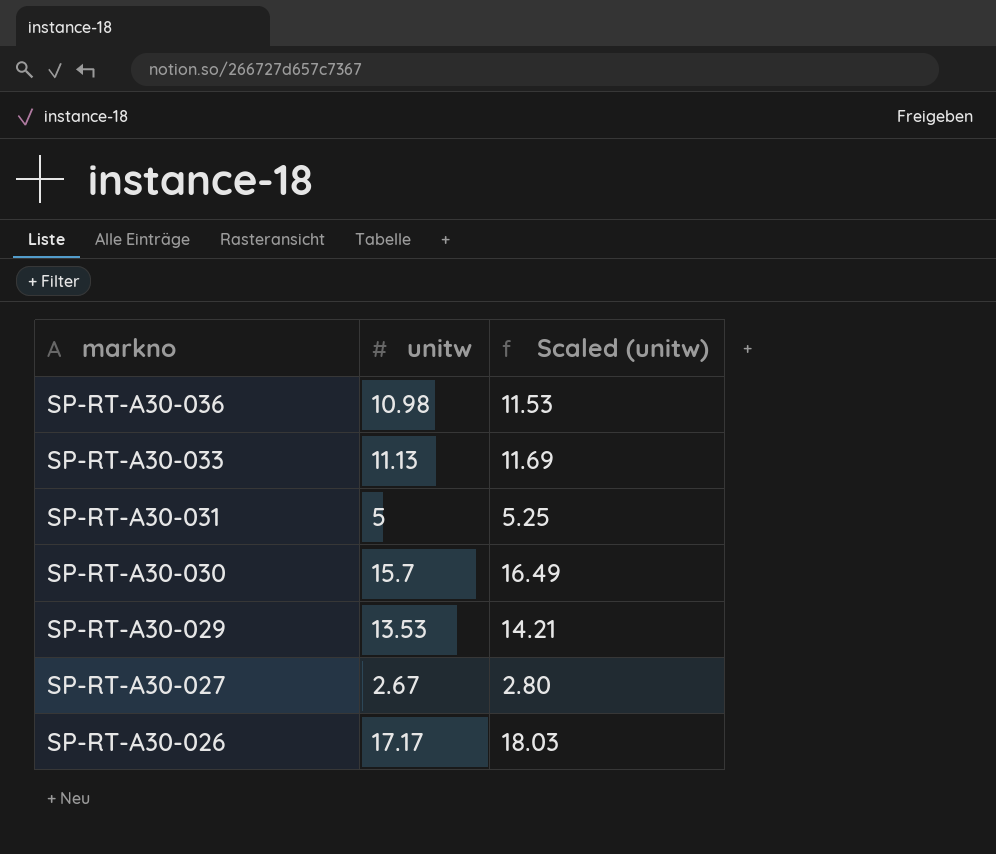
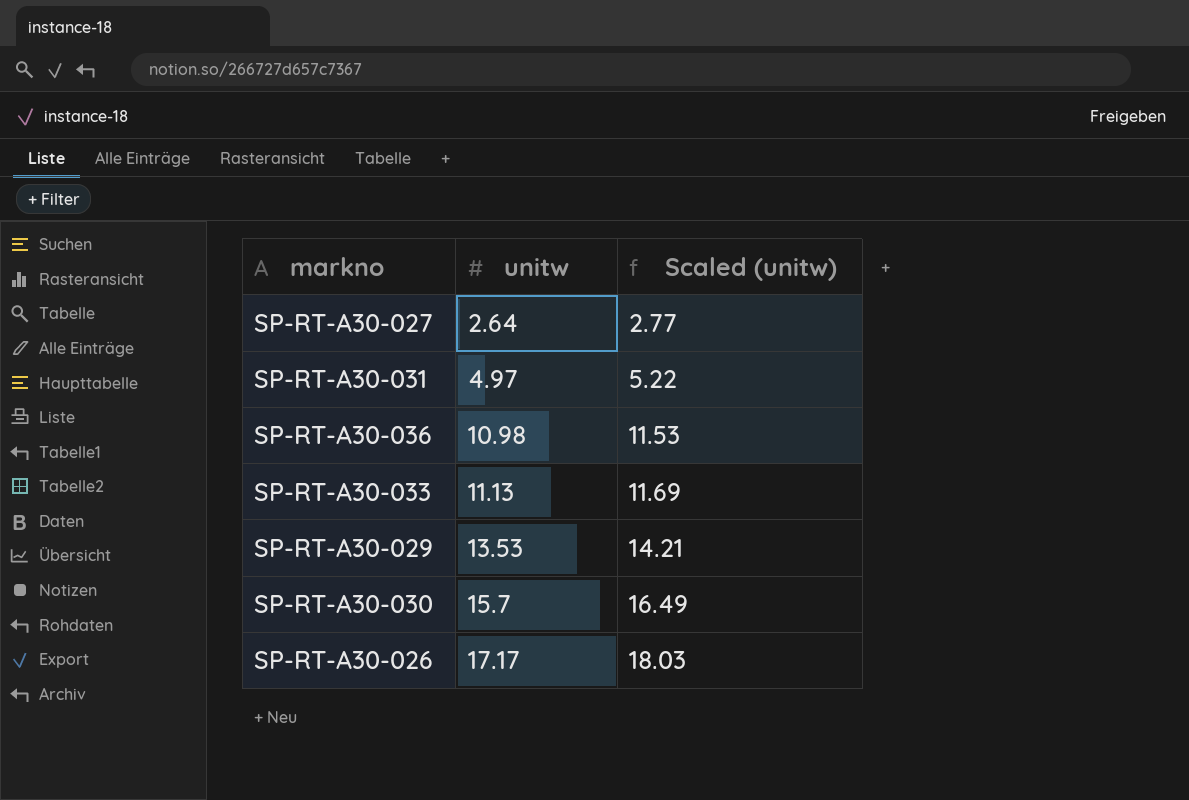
row order: markno descending -> unitw ascending
SP-RT-A30-027 | unitw: 2.67 -> 2.64
SP-RT-A30-027 | Scaled (unitw): 2.80 -> 2.77
SP-RT-A30-031 | unitw: 5 -> 4.97
SP-RT-A30-031 | Scaled (unitw): 5.25 -> 5.22

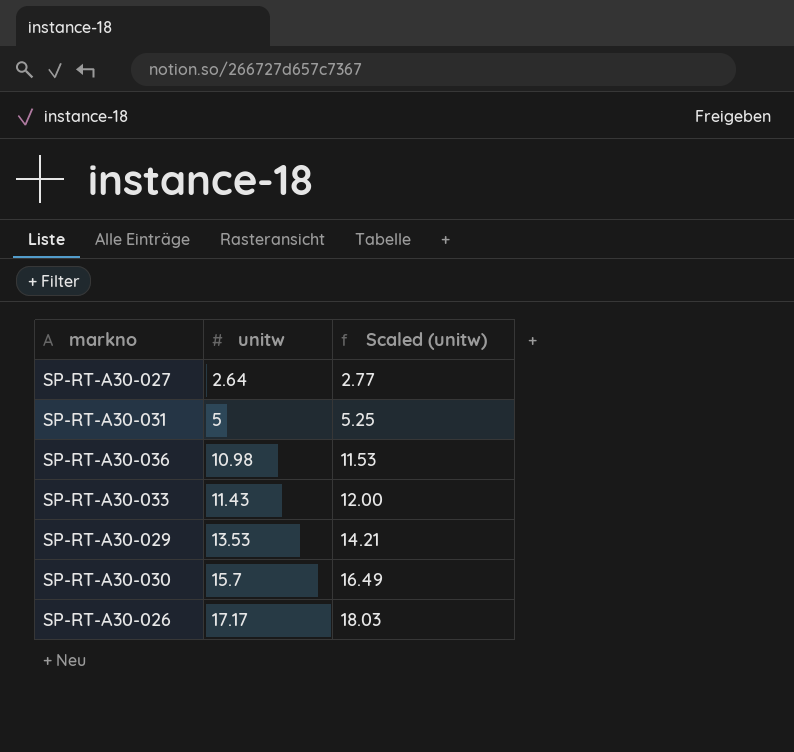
SP-RT-A30-031 | unitw: 4.97 -> 5
SP-RT-A30-031 | Scaled (unitw): 5.22 -> 5.25
SP-RT-A30-033 | unitw: 11.13 -> 11.43
SP-RT-A30-033 | Scaled (unitw): 11.69 -> 12.00

